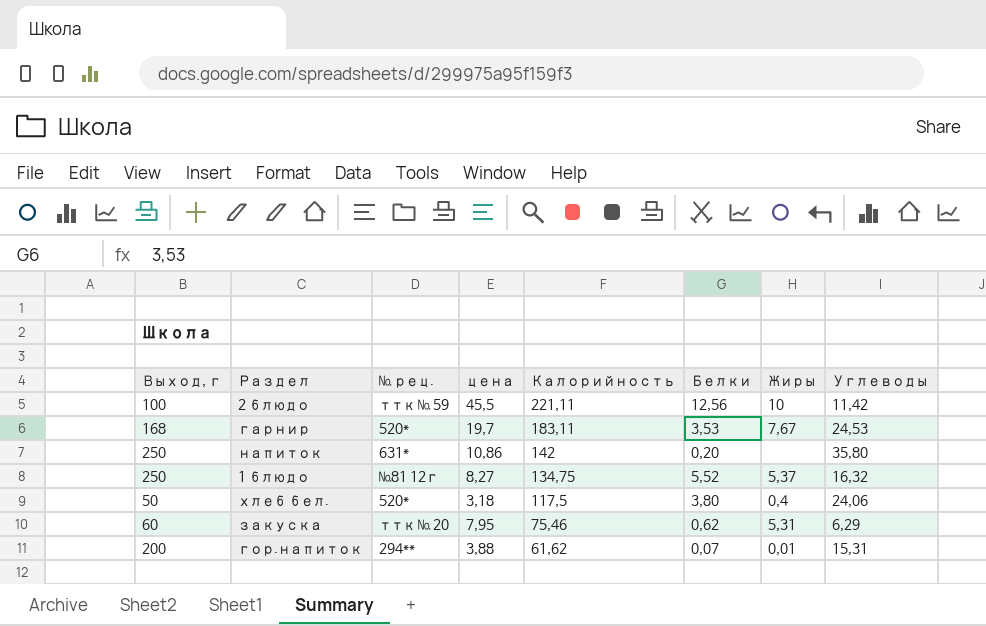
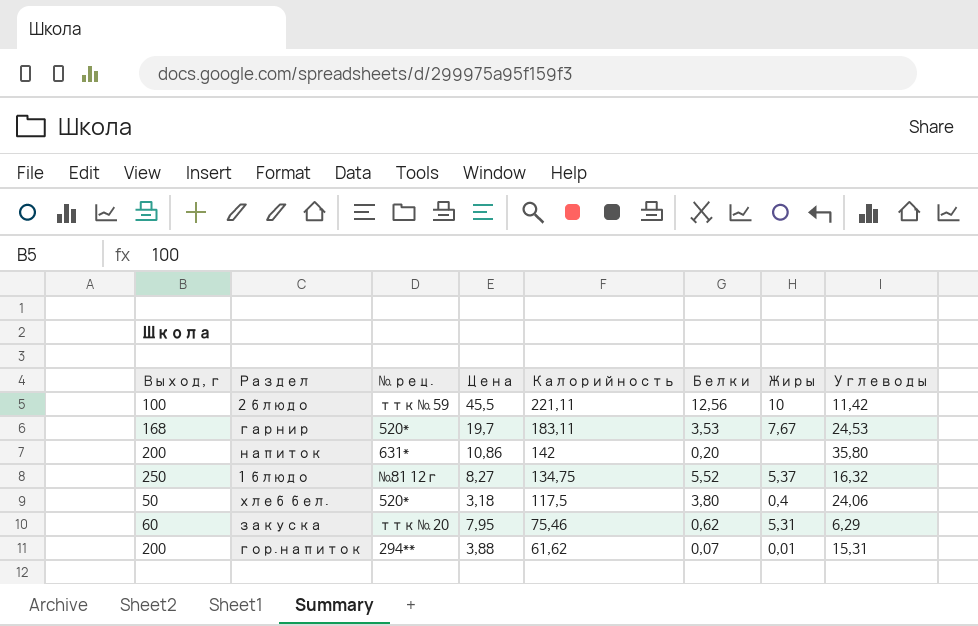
column name: цена -> Цена
напиток | Выход, г: 250 -> 200

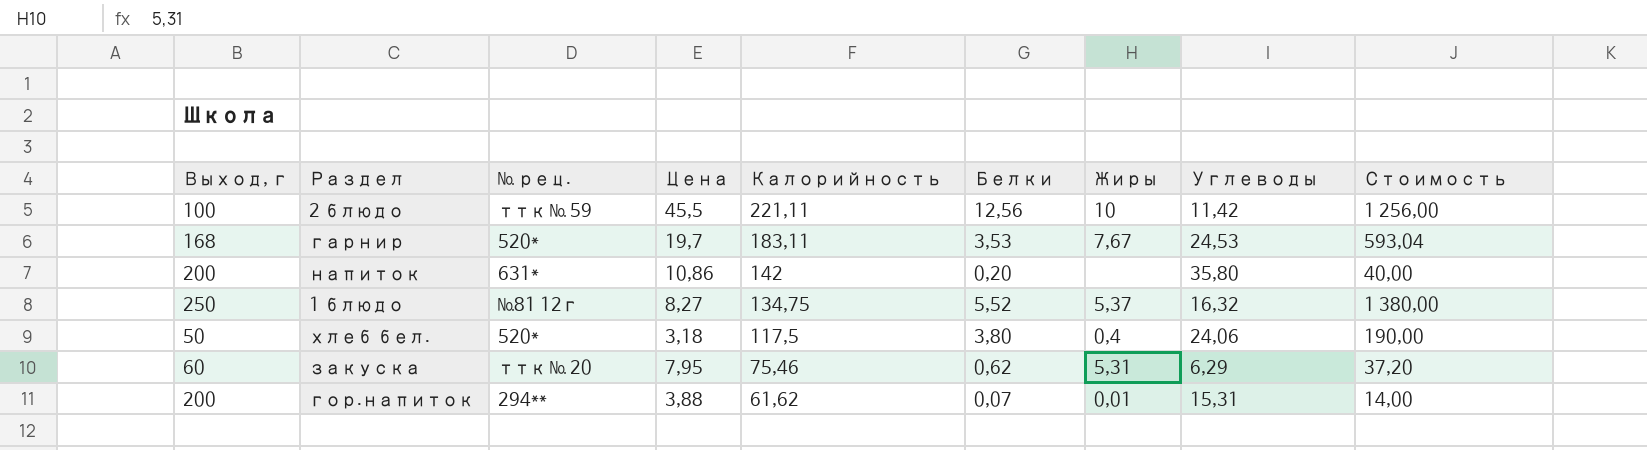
column Стоимость | formula: none -> [Выход, г] * [Белки]

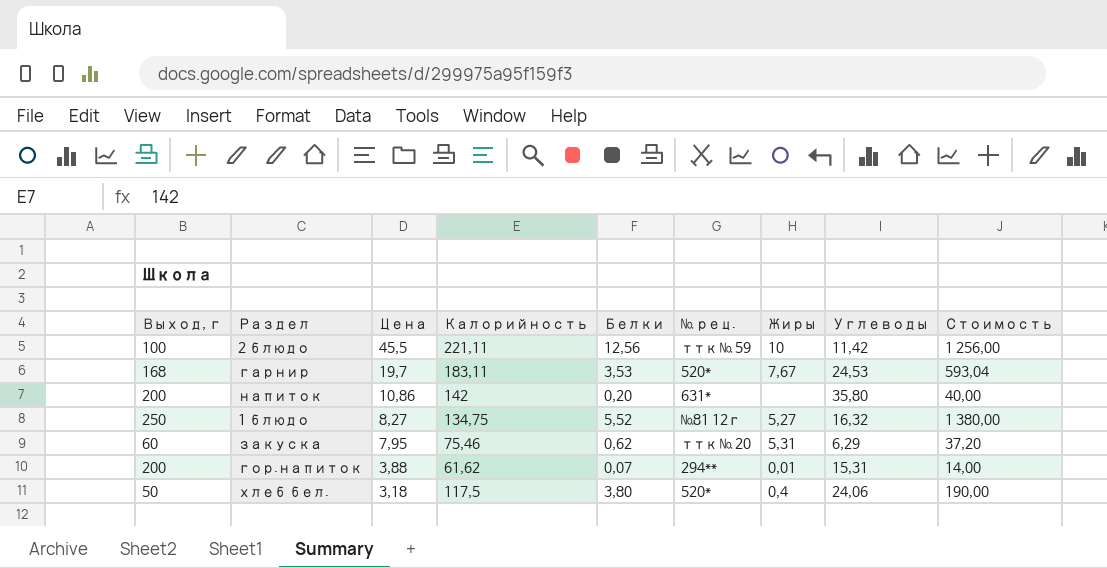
row order: Калорийность descending -> Цена descending
column № рец. | position: 3 -> 6
1 блюдо | Жиры: 5,37 -> 5,27

